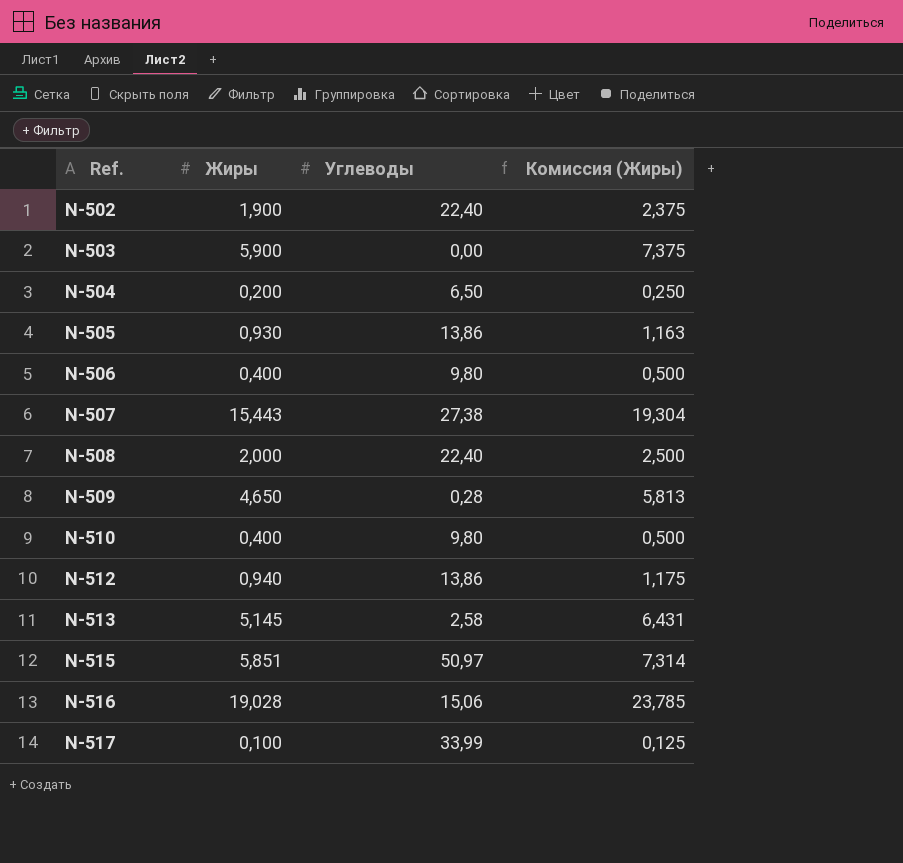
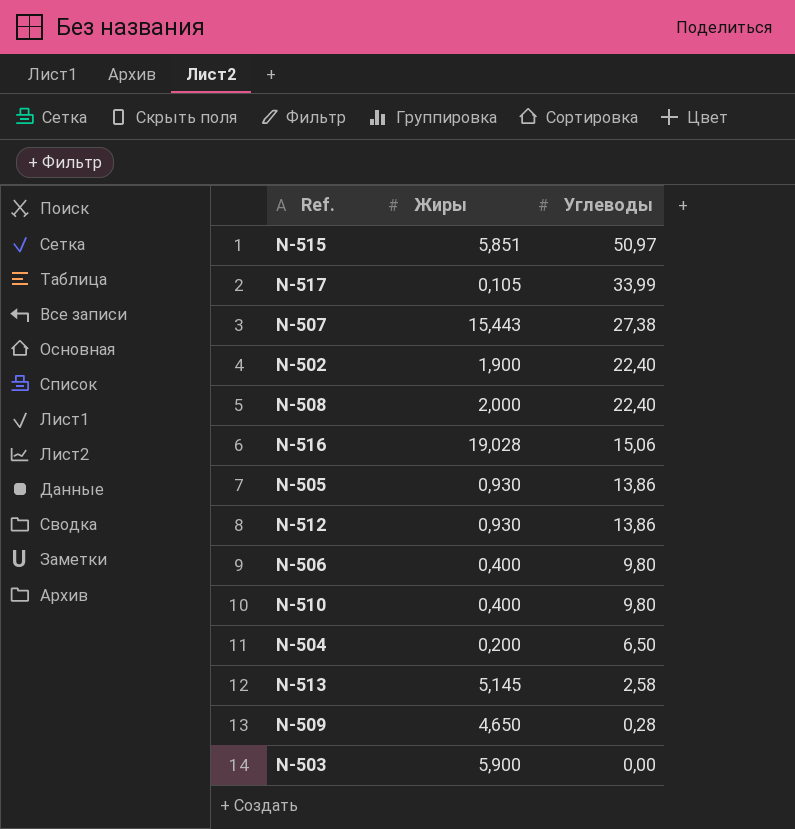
row order: Ref. ascending -> Углеводы descending
column Комиссия (Жиры) | formula: [Жиры] * 1,25 -> none
N-517 | Жиры: 0,100 -> 0,105
N-512 | Жиры: 0,940 -> 0,930

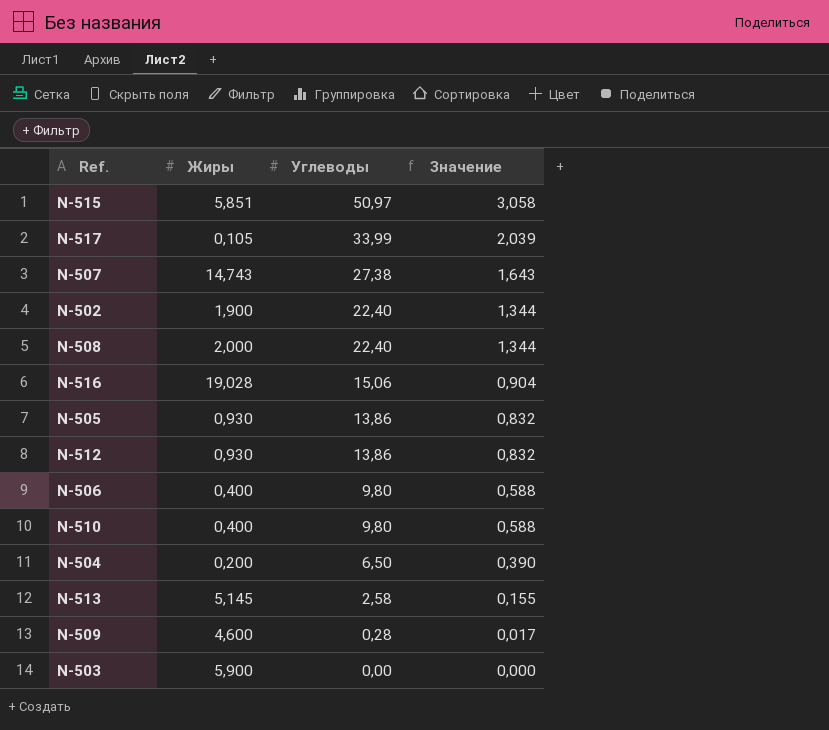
column Значение | formula: none -> [Углеводы] * 0,06
N-507 | Жиры: 15,443 -> 14,743
N-509 | Жиры: 4,650 -> 4,600

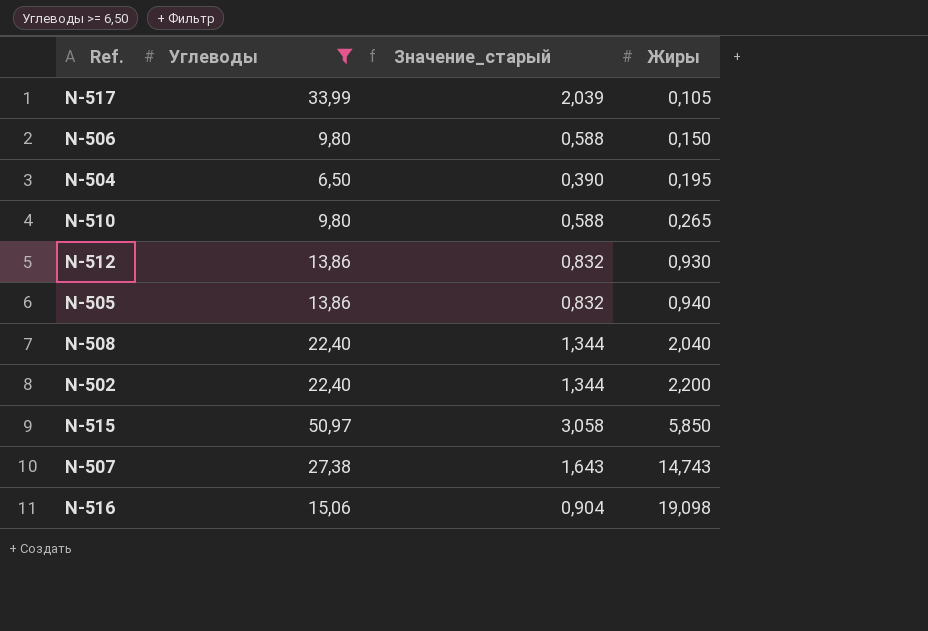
filter: none -> Углеводы >= 6,50
row order: Углеводы descending -> Жиры ascending
column name: Значение -> Значение_старый
column Жиры | position: 2 -> 4
N-506 | Жиры: 0,400 -> 0,150
N-504 | Жиры: 0,200 -> 0,195
N-510 | Жиры: 0,400 -> 0,265
N-505 | Жиры: 0,930 -> 0,940
N-508 | Жиры: 2,000 -> 2,040
N-502 | Жиры: 1,900 -> 2,200
N-515 | Жиры: 5,851 -> 5,850
N-516 | Жиры: 19,028 -> 19,098

